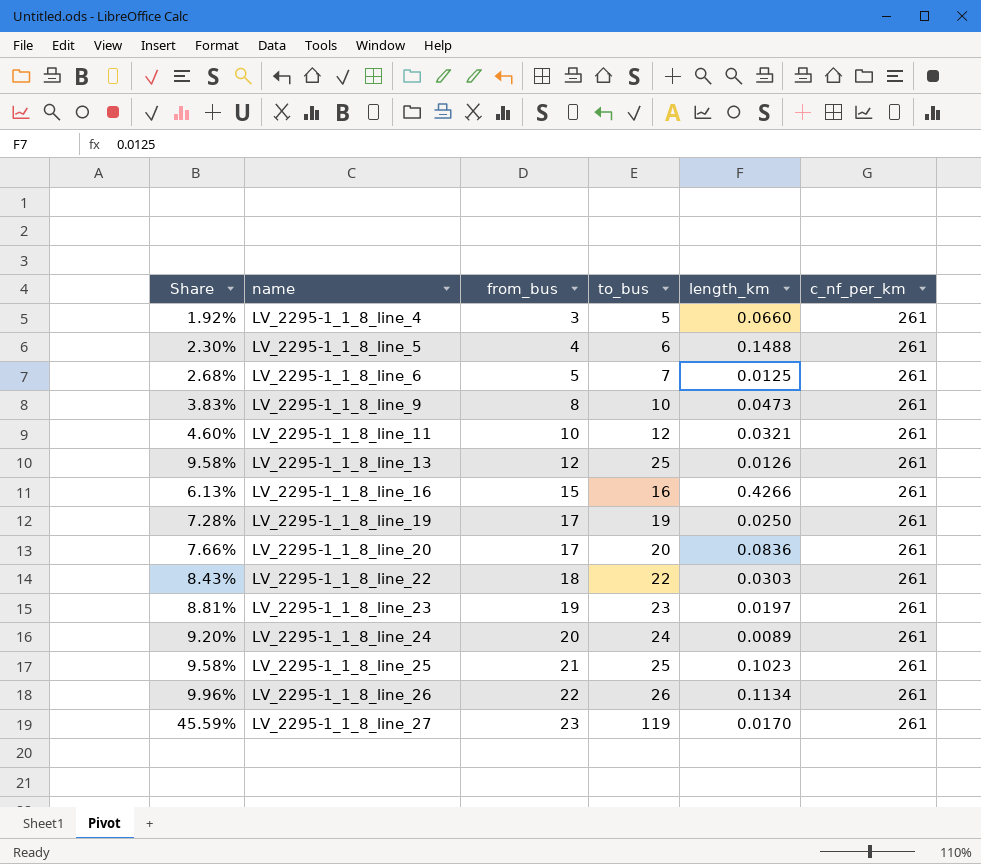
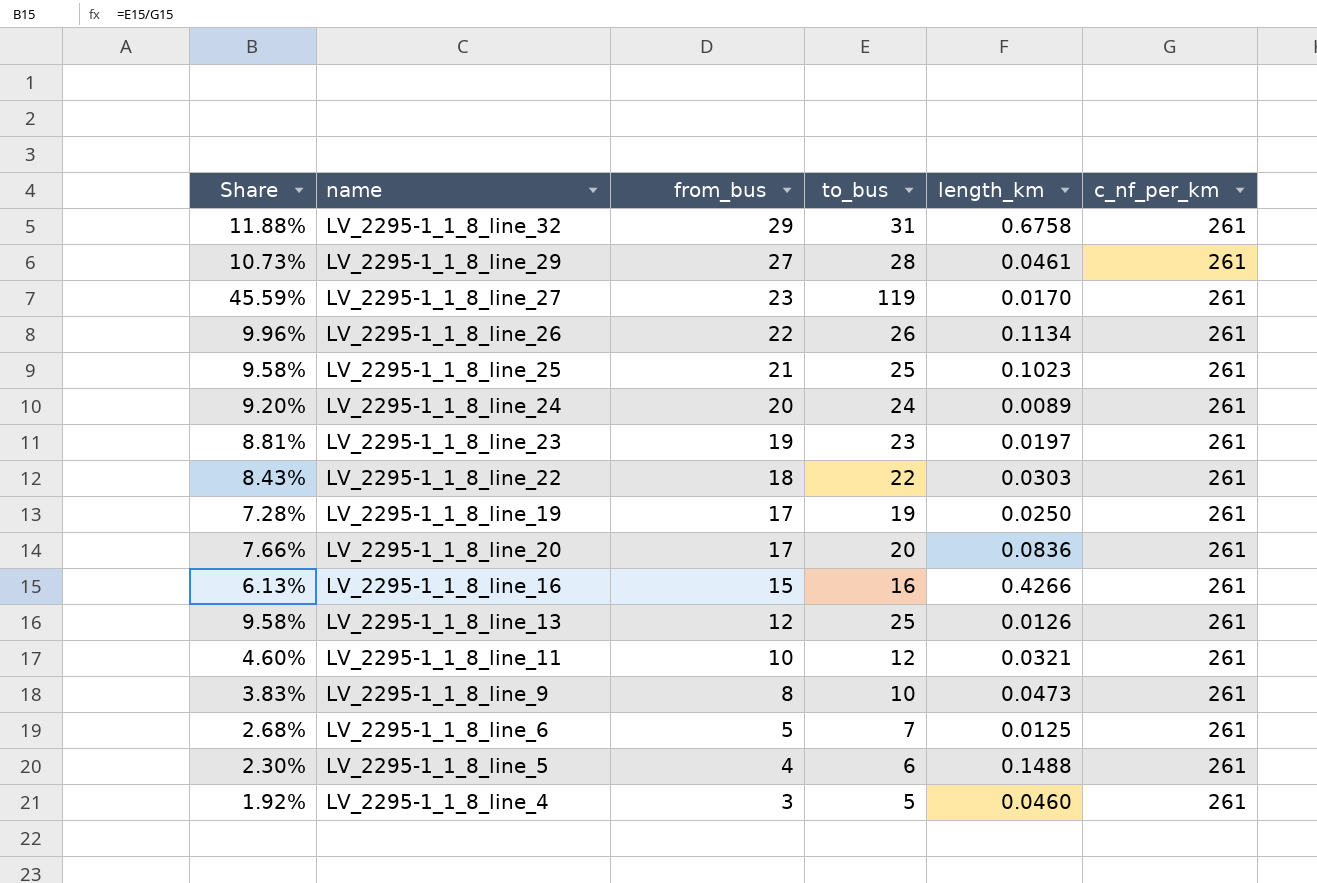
row order: name ascending -> from_bus descending
row LV_2295-1_1_8_line_32: none -> 11.88% | 29 | 31 | 0.6758 | 261
row LV_2295-1_1_8_line_29: none -> 10.73% | 27 | 28 | 0.0461 | 261
LV_2295-1_1_8_line_4 | length_km: 0.0660 -> 0.0460

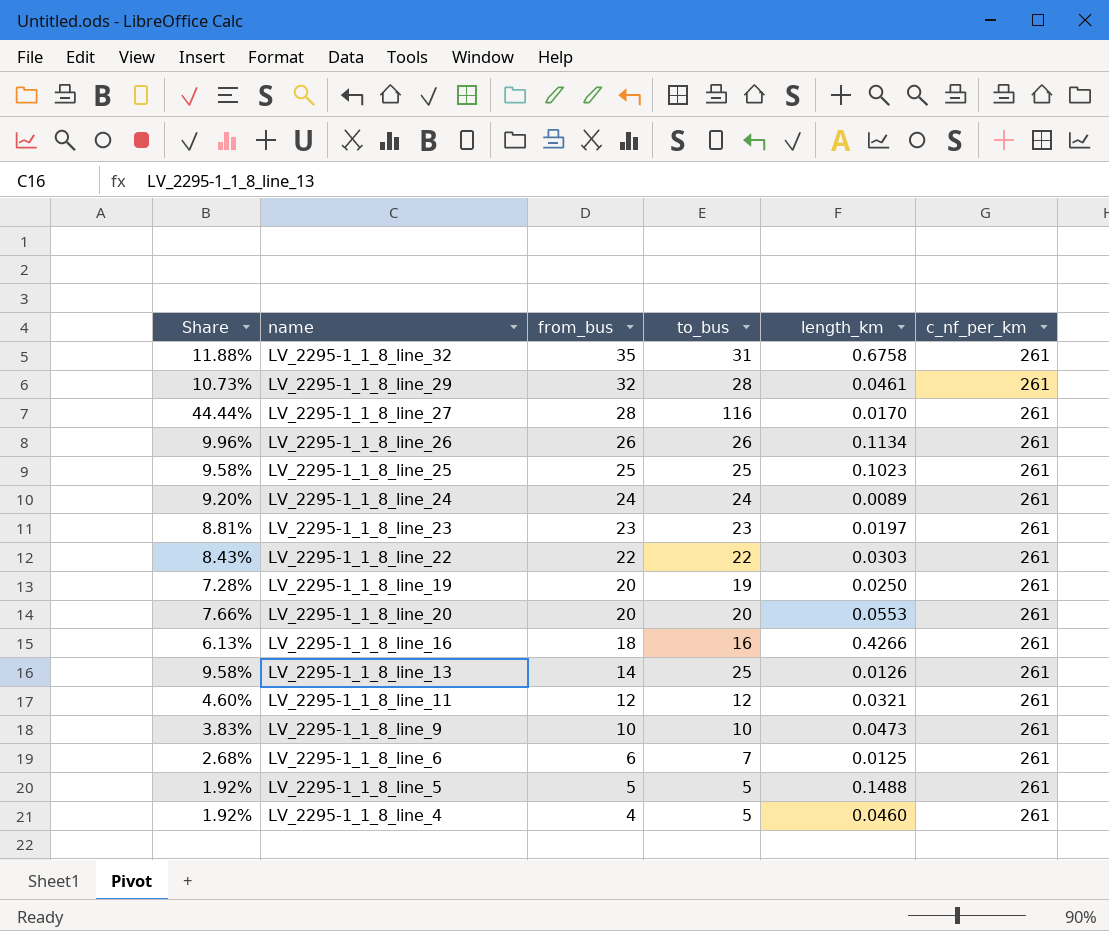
LV_2295-1_1_8_line_32 | from_bus: 29 -> 35
LV_2295-1_1_8_line_29 | from_bus: 27 -> 32
LV_2295-1_1_8_line_27 | Share: 45.59% -> 44.44%
LV_2295-1_1_8_line_27 | from_bus: 23 -> 28
LV_2295-1_1_8_line_27 | to_bus: 119 -> 116
LV_2295-1_1_8_line_26 | from_bus: 22 -> 26
LV_2295-1_1_8_line_25 | from_bus: 21 -> 25
LV_2295-1_1_8_line_24 | from_bus: 20 -> 24
LV_2295-1_1_8_line_23 | from_bus: 19 -> 23
LV_2295-1_1_8_line_22 | from_bus: 18 -> 22
LV_2295-1_1_8_line_19 | from_bus: 17 -> 20
LV_2295-1_1_8_line_20 | from_bus: 17 -> 20
LV_2295-1_1_8_line_20 | length_km: 0.0836 -> 0.0553
LV_2295-1_1_8_line_16 | from_bus: 15 -> 18
LV_2295-1_1_8_line_13 | from_bus: 12 -> 14
LV_2295-1_1_8_line_11 | from_bus: 10 -> 12
LV_2295-1_1_8_line_9 | from_bus: 8 -> 10
LV_2295-1_1_8_line_6 | from_bus: 5 -> 6
LV_2295-1_1_8_line_5 | Share: 2.30% -> 1.92%
LV_2295-1_1_8_line_5 | from_bus: 4 -> 5
LV_2295-1_1_8_line_5 | to_bus: 6 -> 5
LV_2295-1_1_8_line_4 | from_bus: 3 -> 4

